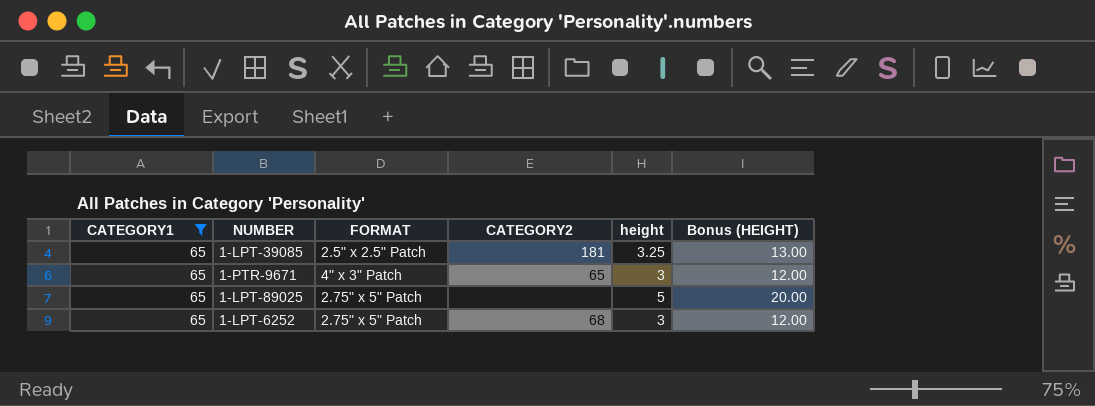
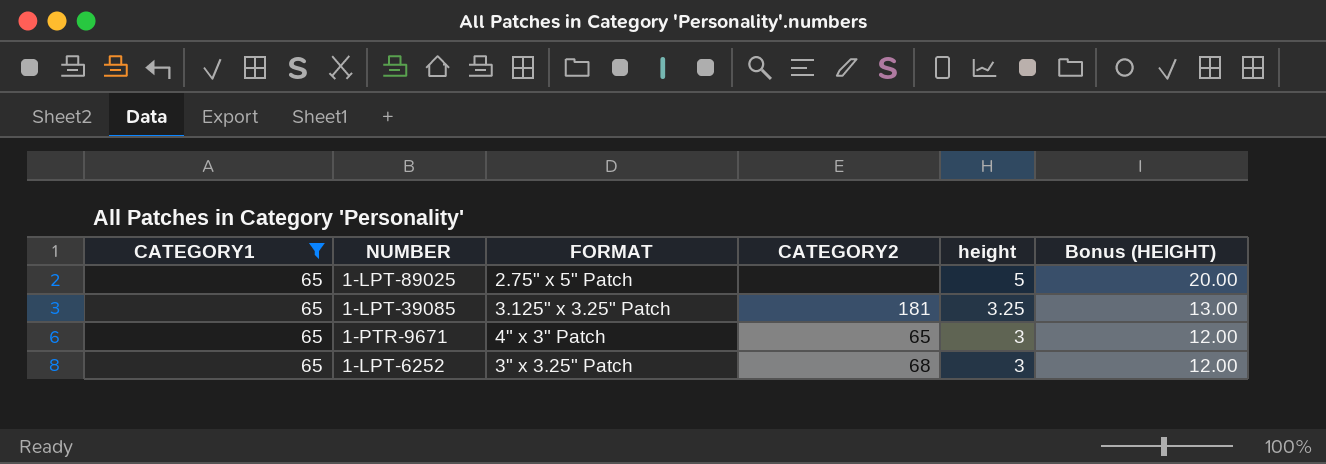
row order: none -> height descending
1-LPT-39085 | FORMAT: 2.5" x 2.5" Patch -> 3.125" x 3.25" Patch
1-LPT-6252 | FORMAT: 2.75" x 5" Patch -> 3" x 3.25" Patch

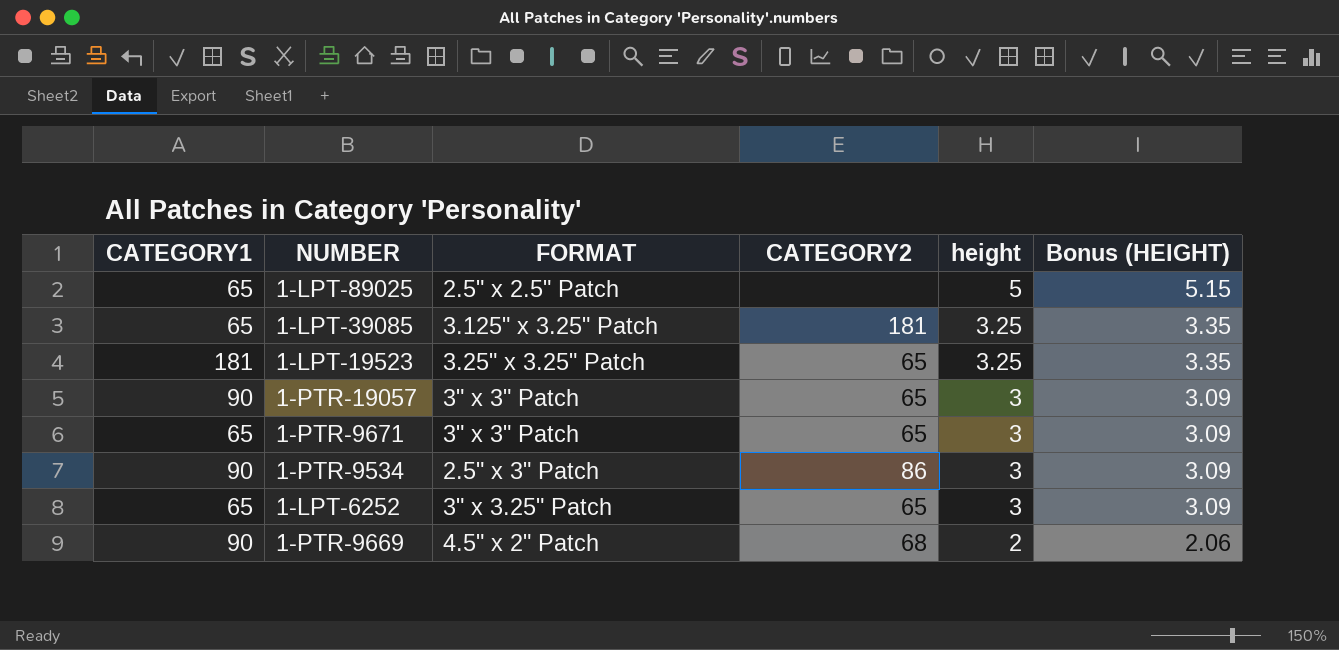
filter: CATEGORY1 = 65 -> none
column Bonus (HEIGHT) | formula: [height] * 4 -> [height] * 1.03
1-LPT-89025 | FORMAT: 2.75" x 5" Patch -> 2.5" x 2.5" Patch
1-PTR-9671 | FORMAT: 4" x 3" Patch -> 3" x 3" Patch
1-LPT-6252 | CATEGORY2: 68 -> 65

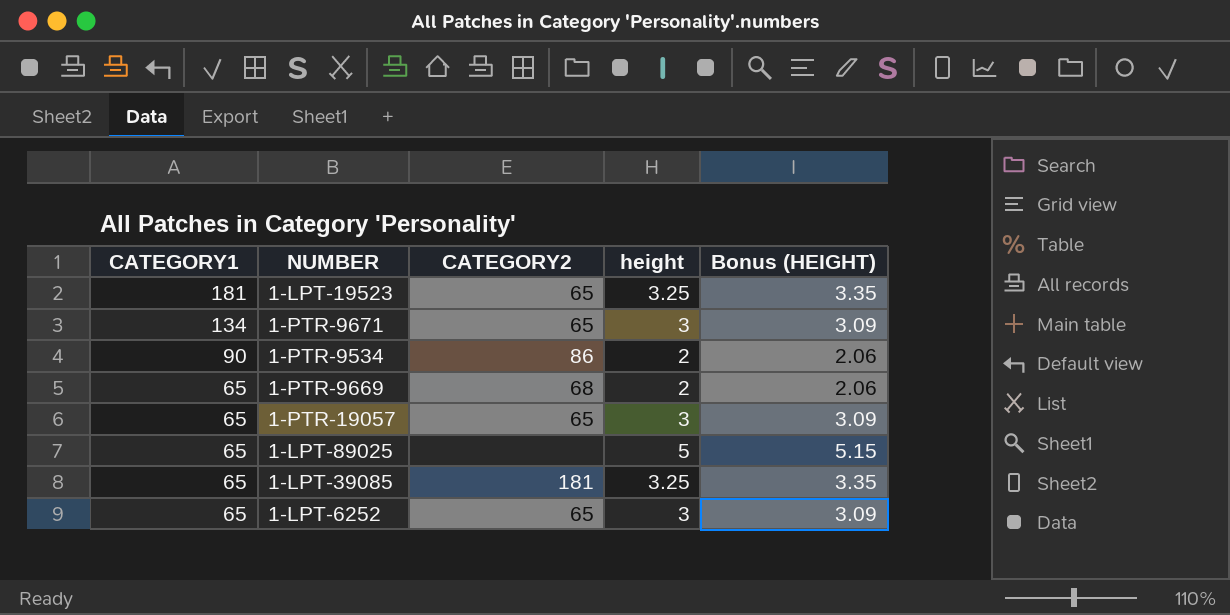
row order: height descending -> CATEGORY1 descending
column FORMAT | position: 3 -> none
1-PTR-9671 | CATEGORY1: 65 -> 134
1-PTR-9534 | height: 3 -> 2
1-PTR-9534 | Bonus (HEIGHT): 3.09 -> 2.06
1-PTR-9669 | CATEGORY1: 90 -> 65
1-PTR-19057 | CATEGORY1: 90 -> 65

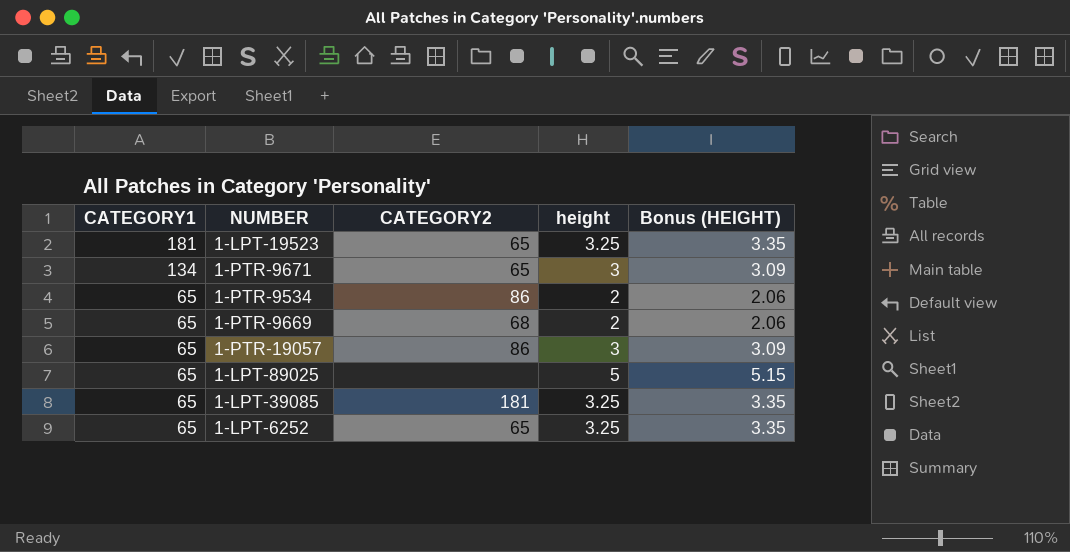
1-PTR-9534 | CATEGORY1: 90 -> 65
1-PTR-19057 | CATEGORY2: 65 -> 86
1-LPT-6252 | height: 3 -> 3.25
1-LPT-6252 | Bonus (HEIGHT): 3.09 -> 3.35

